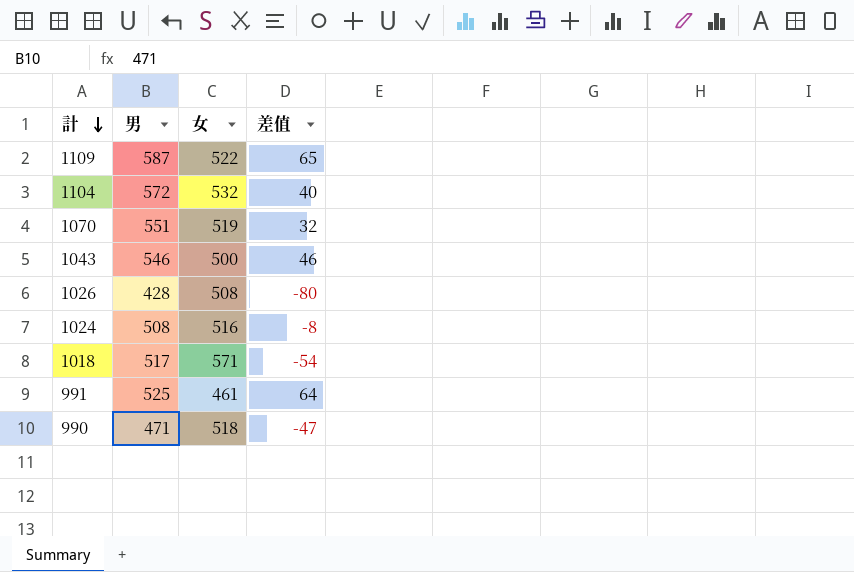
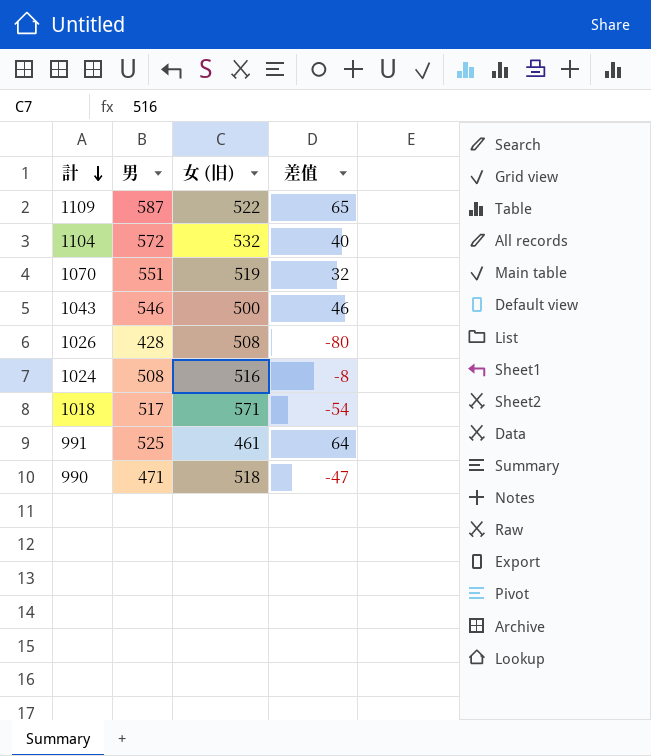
column name: 女 -> 女 (旧)

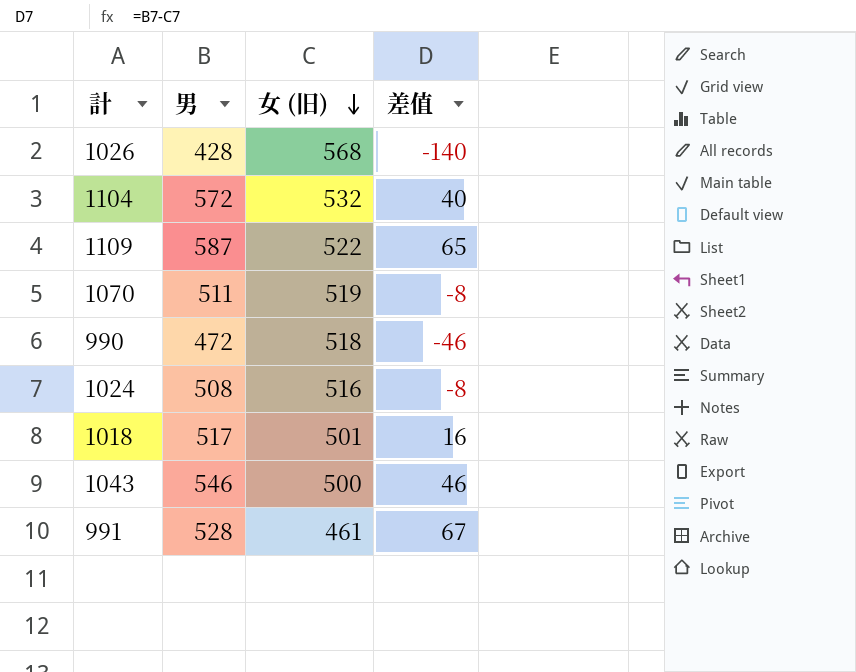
row order: 計 descending -> 女 (旧) descending
1026 | 女 (旧): 508 -> 568
1026 | 差值: -80 -> -140
1070 | 男: 551 -> 511
1070 | 差值: 32 -> -8
990 | 男: 471 -> 472
990 | 差值: -47 -> -46
1018 | 女 (旧): 571 -> 501
1018 | 差值: -54 -> 16
991 | 男: 525 -> 528
991 | 差值: 64 -> 67

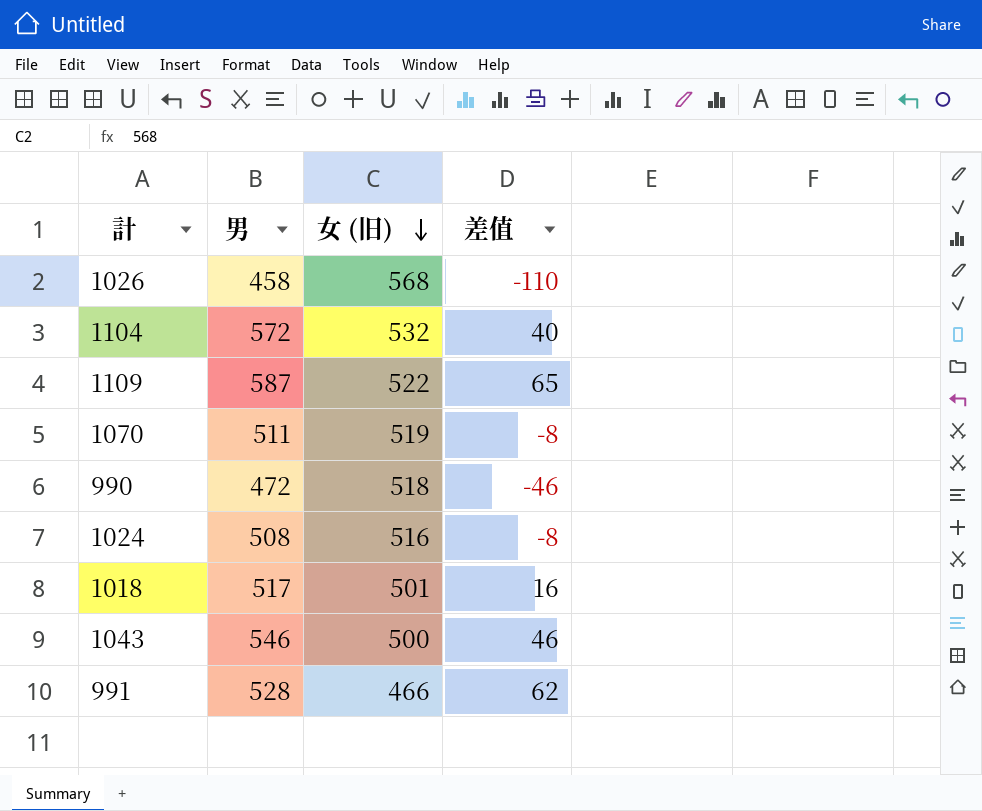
1026 | 男: 428 -> 458
1026 | 差值: -140 -> -110
991 | 女 (旧): 461 -> 466
991 | 差值: 67 -> 62

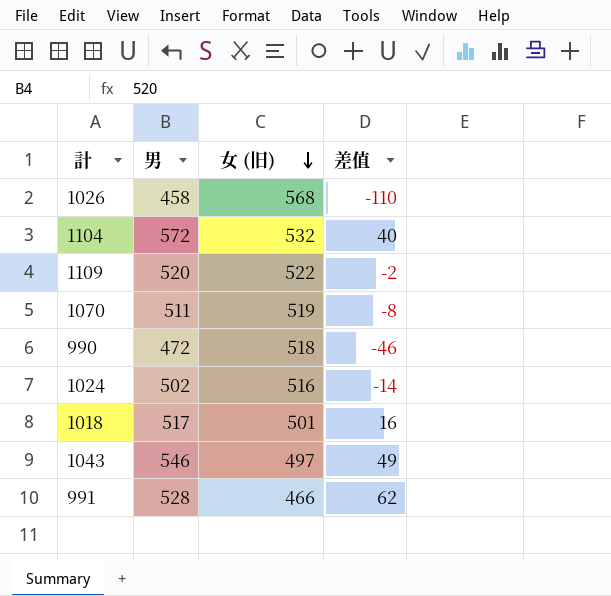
1109 | 男: 587 -> 520
1109 | 差值: 65 -> -2
1024 | 男: 508 -> 502
1024 | 差值: -8 -> -14
1043 | 女 (旧): 500 -> 497
1043 | 差值: 46 -> 49

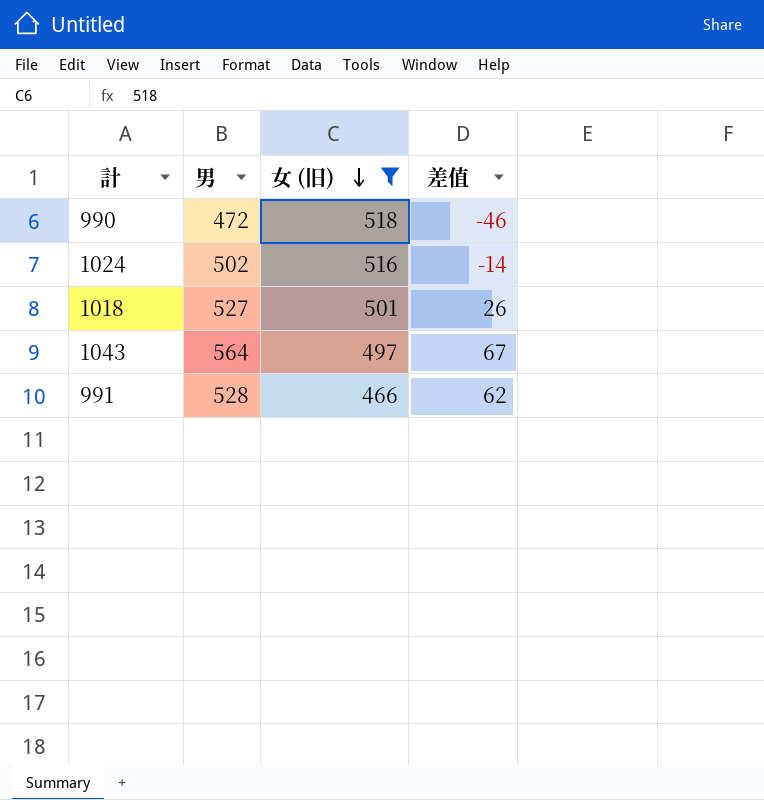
filter: none -> 女 (旧) <= 518
1018 | 男: 517 -> 527
1018 | 差值: 16 -> 26
1043 | 男: 546 -> 564
1043 | 差值: 49 -> 67

